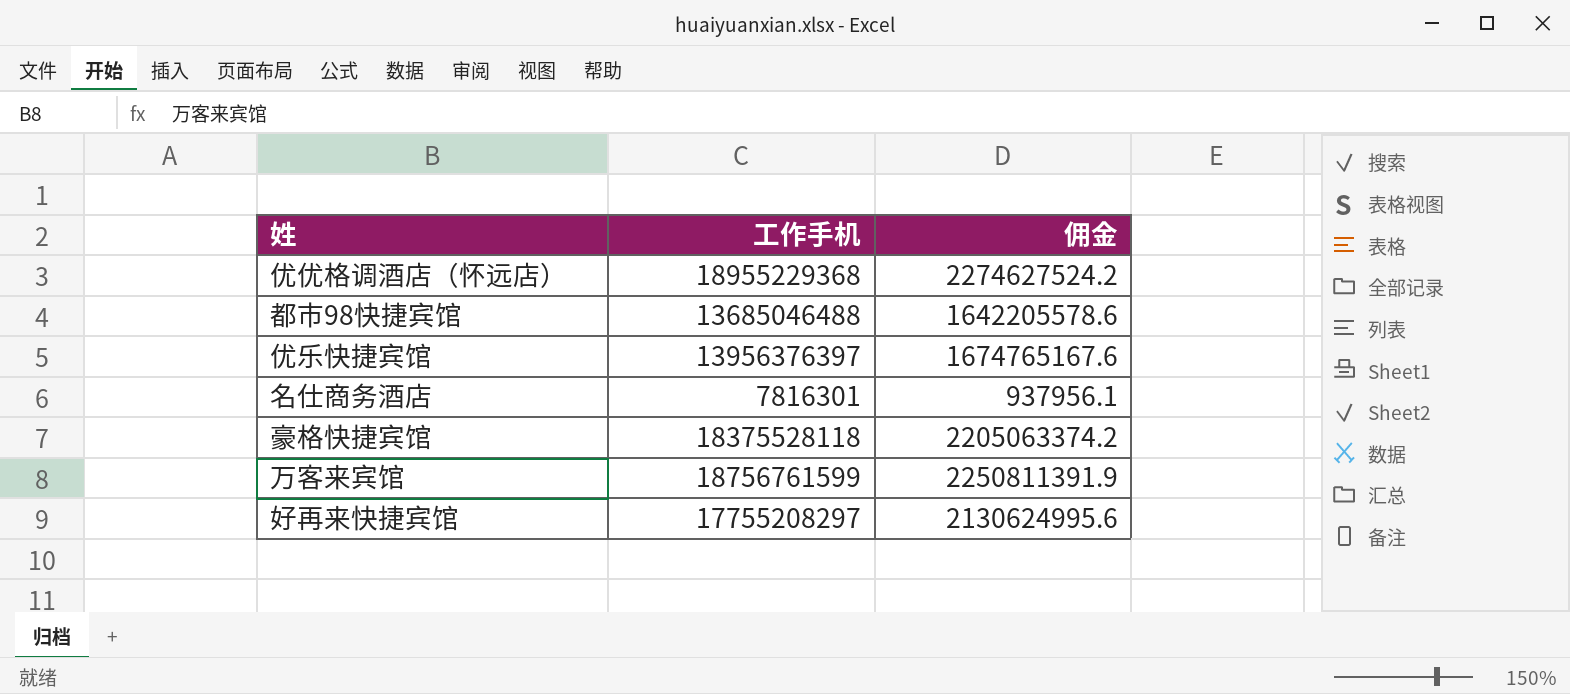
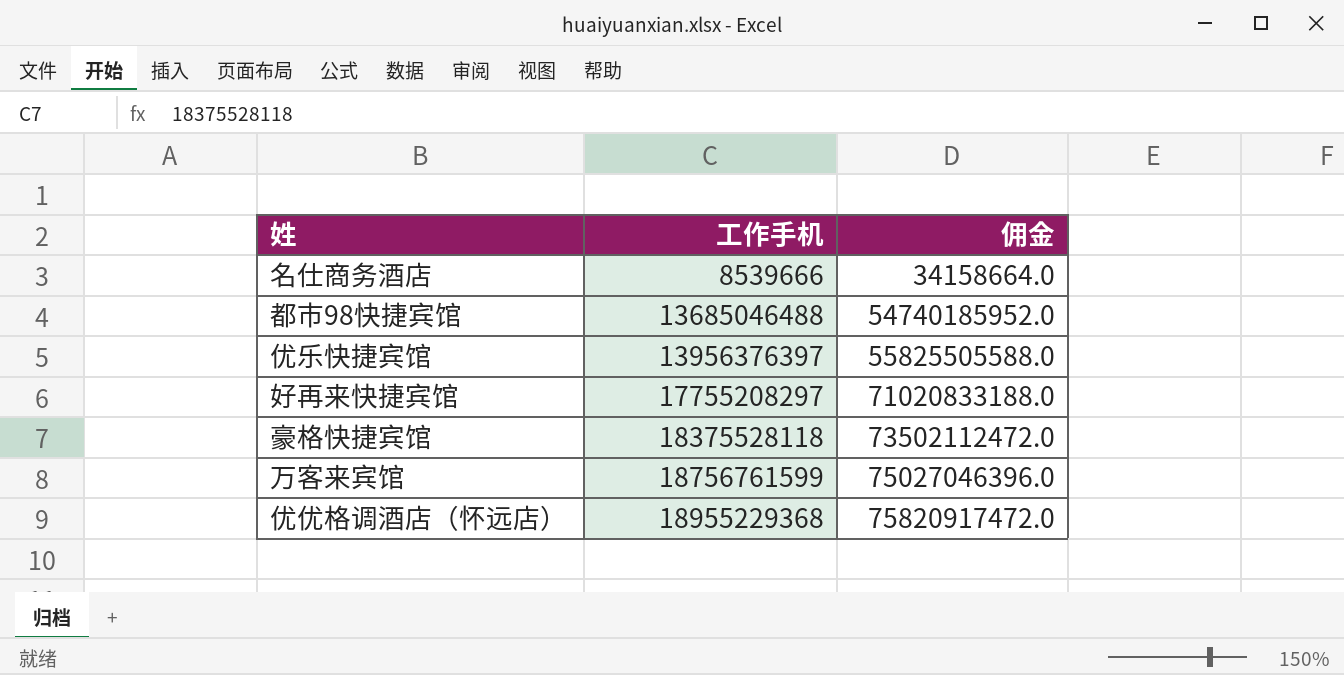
row order: none -> 工作手机 ascending
column 佣金 | formula: [工作手机] * 0.12 -> [工作手机] * 4
名仕商务酒店 | 工作手机: 7816301 -> 8539666

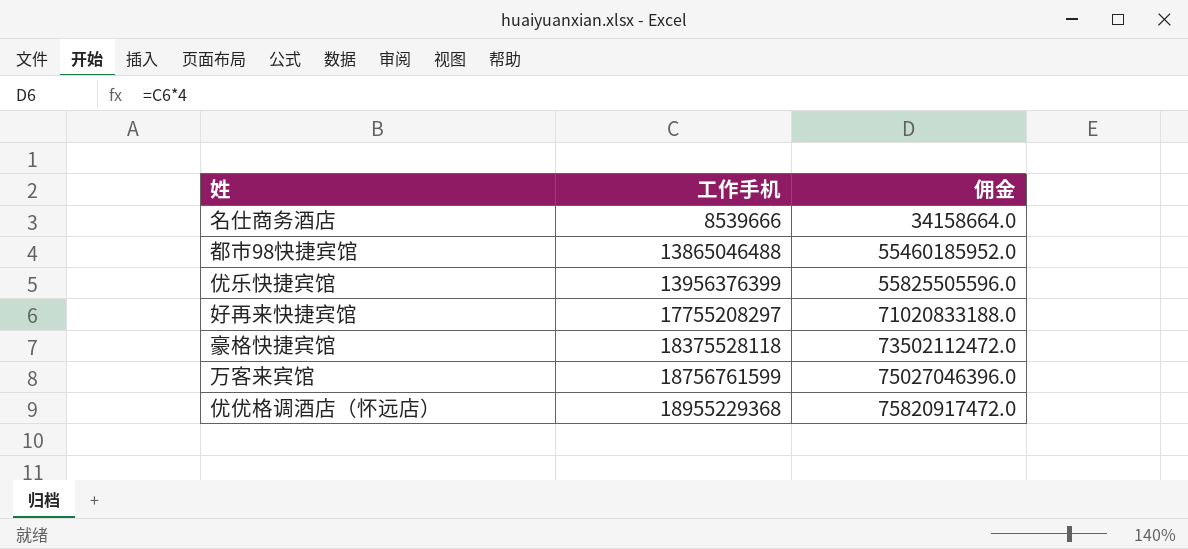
都市98快捷宾馆 | 工作手机: 13685046488 -> 13865046488
都市98快捷宾馆 | 佣金: 54740185952.0 -> 55460185952.0
优乐快捷宾馆 | 工作手机: 13956376397 -> 13956376399
优乐快捷宾馆 | 佣金: 55825505588.0 -> 55825505596.0

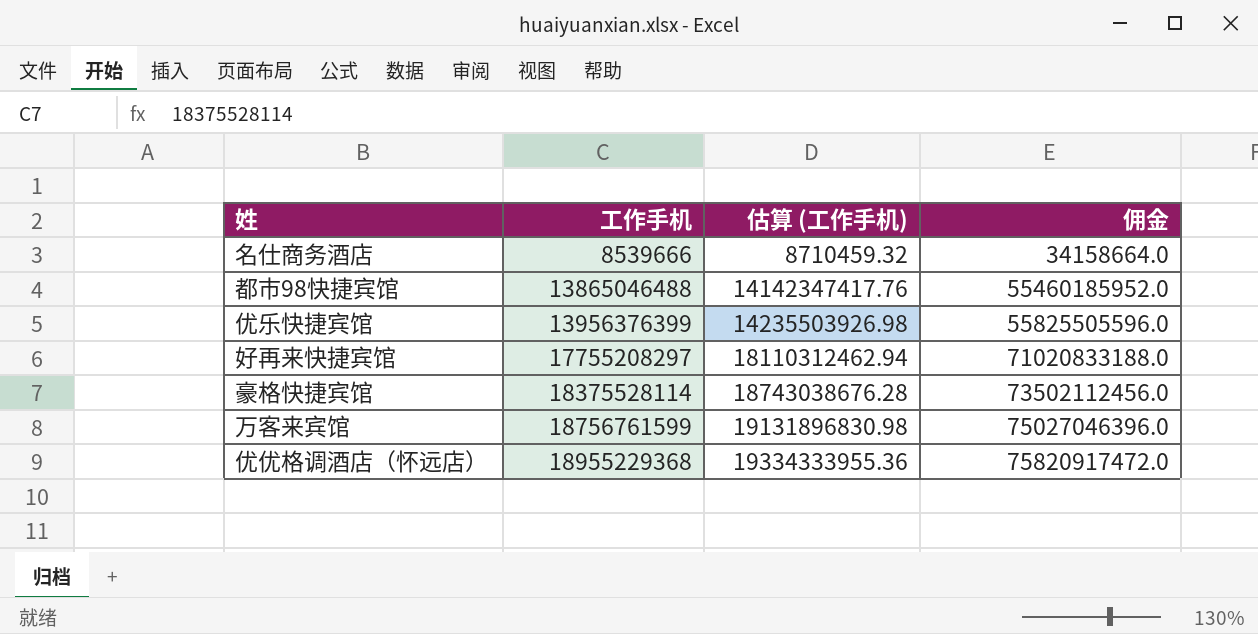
column 估算 (工作手机) | formula: none -> [工作手机] * 1.02
豪格快捷宾馆 | 工作手机: 18375528118 -> 18375528114
豪格快捷宾馆 | 佣金: 73502112472.0 -> 73502112456.0

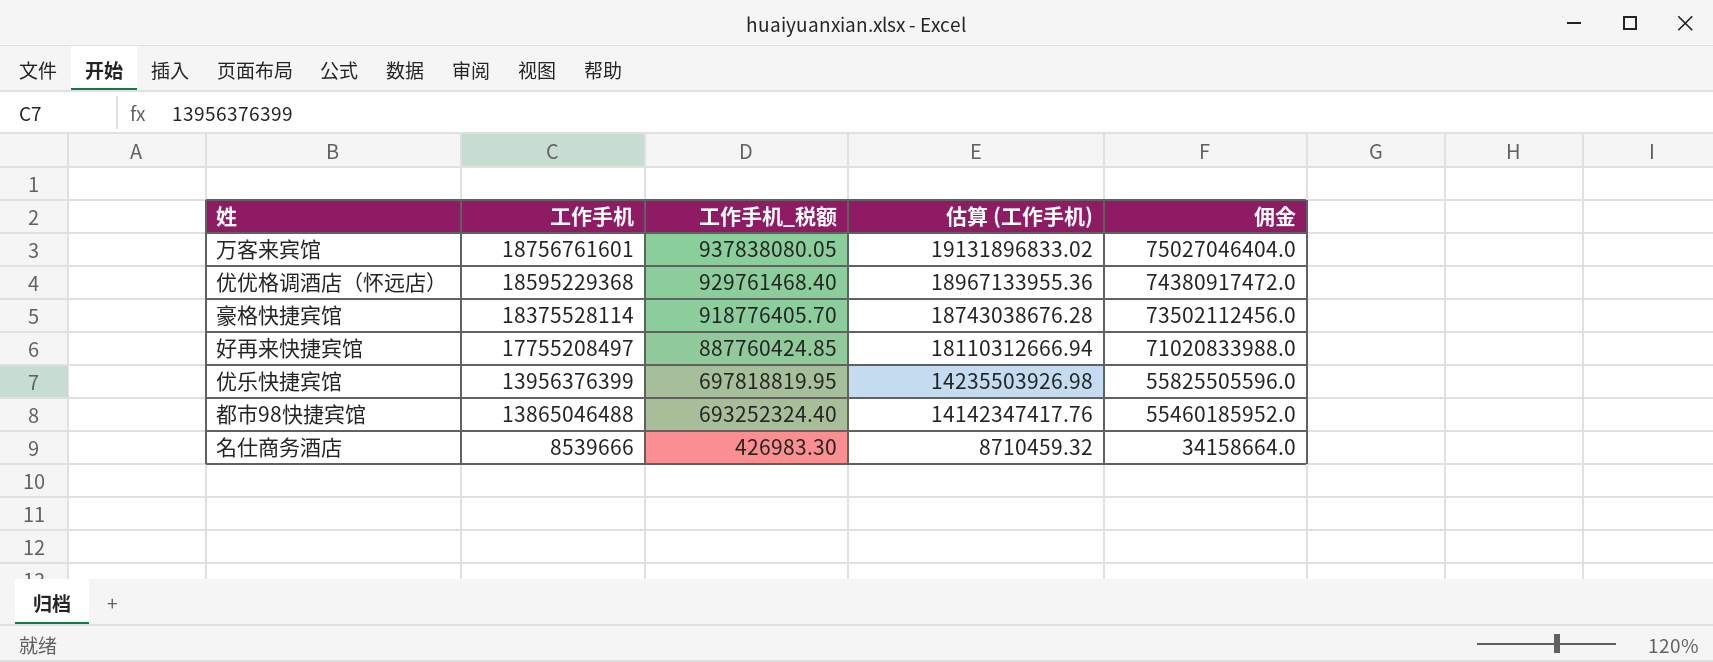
row order: 工作手机 ascending -> 工作手机 descending
column 工作手机_税额 | formula: none -> [工作手机] * 0.05
万客来宾馆 | 工作手机: 18756761599 -> 18756761601
万客来宾馆 | 估算 (工作手机): 19131896830.98 -> 19131896833.02
万客来宾馆 | 佣金: 75027046396.0 -> 75027046404.0
优优格调酒店（怀远店） | 工作手机: 18955229368 -> 18595229368
优优格调酒店（怀远店） | 估算 (工作手机): 19334333955.36 -> 18967133955.36
优优格调酒店（怀远店） | 佣金: 75820917472.0 -> 74380917472.0
好再来快捷宾馆 | 工作手机: 17755208297 -> 17755208497
好再来快捷宾馆 | 估算 (工作手机): 18110312462.94 -> 18110312666.94
好再来快捷宾馆 | 佣金: 71020833188.0 -> 71020833988.0

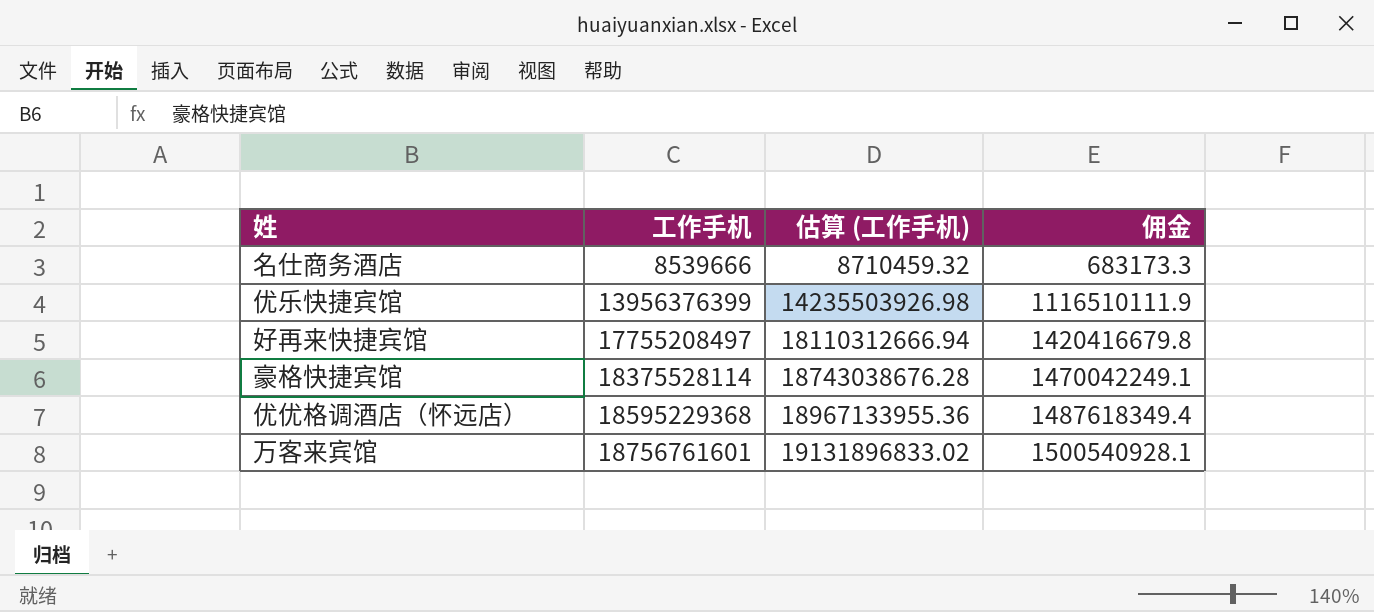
row order: 工作手机 descending -> 工作手机 ascending
column 工作手机_税额 | formula: [工作手机] * 0.05 -> none
column 佣金 | formula: [工作手机] * 4 -> [工作手机] * 0.08
row 都市98快捷宾馆: 13865046488 | 693252324.40 | 14142347417.76 | 55460185952.0 -> none

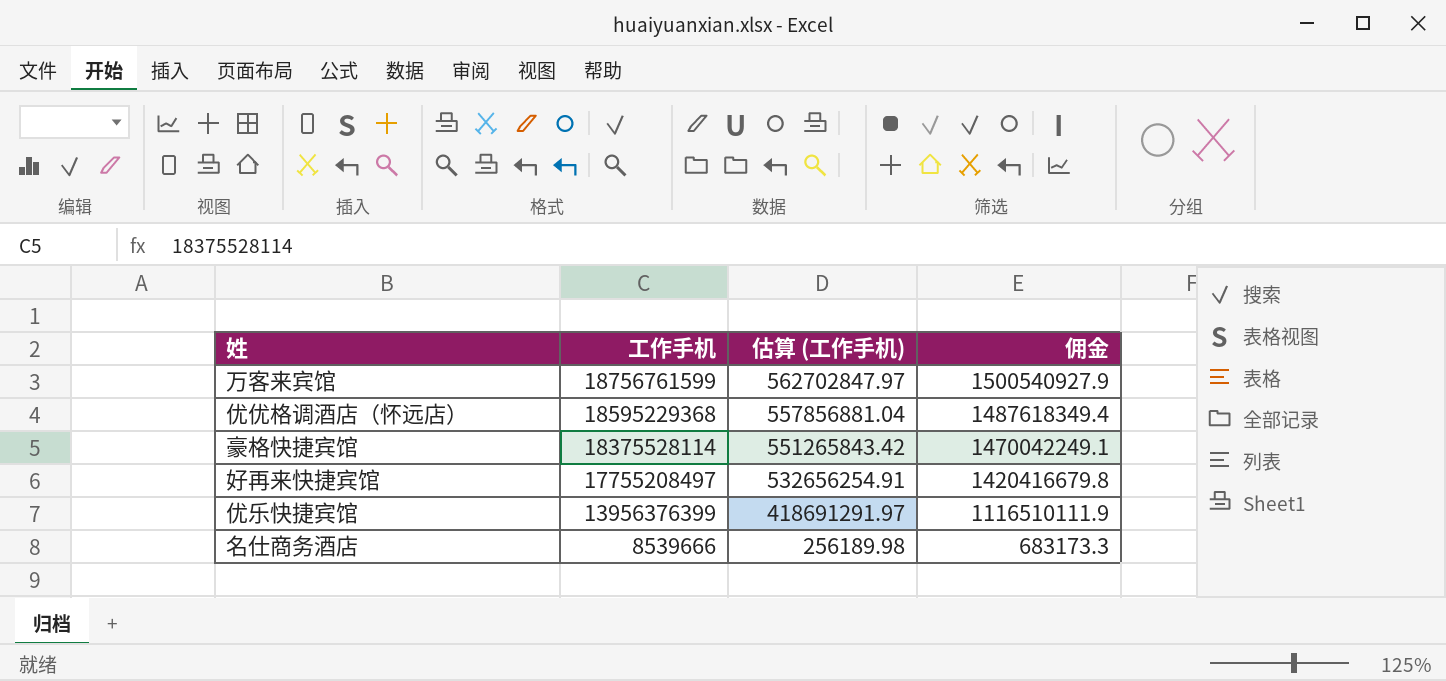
row order: 工作手机 ascending -> 工作手机 descending
column 估算 (工作手机) | formula: [工作手机] * 1.02 -> [工作手机] * 0.03
万客来宾馆 | 工作手机: 18756761601 -> 18756761599
万客来宾馆 | 佣金: 1500540928.1 -> 1500540927.9

